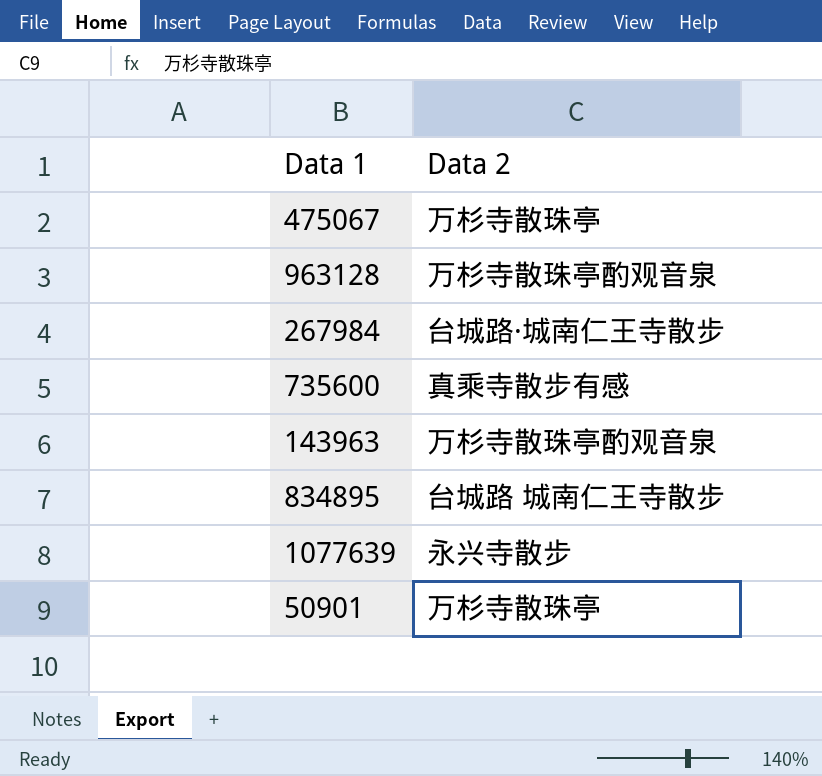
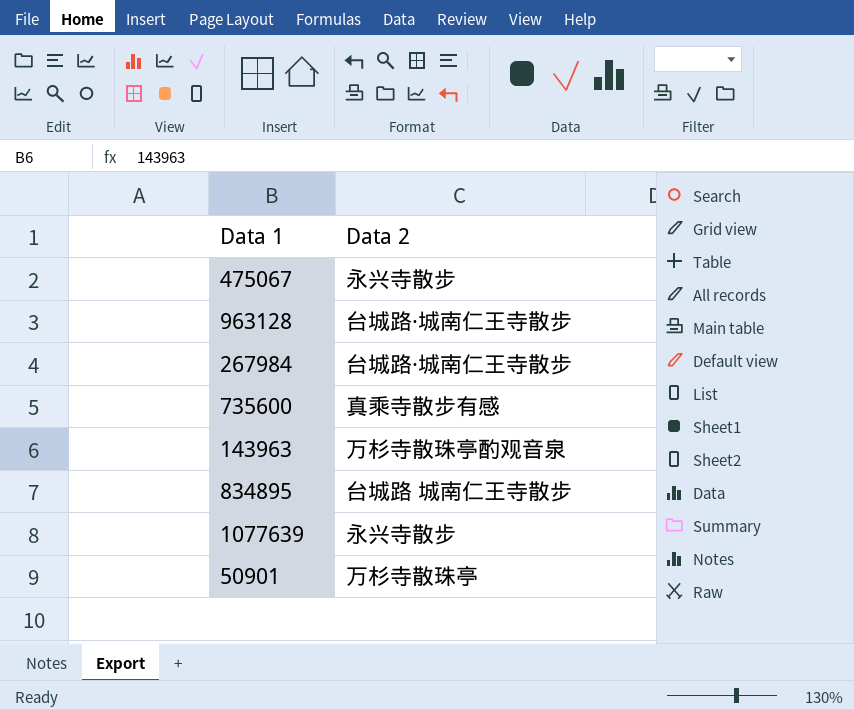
475067 | Data 2: 万杉寺散珠亭 -> 永兴寺散步
963128 | Data 2: 万杉寺散珠亭酌观音泉 -> 台城路·城南仁王寺散步

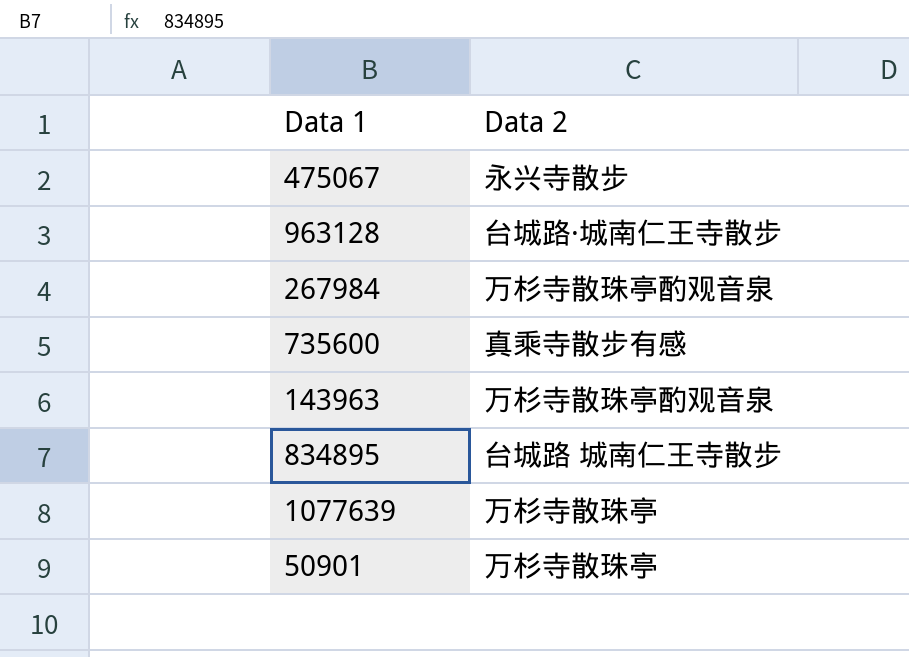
267984 | Data 2: 台城路·城南仁王寺散步 -> 万杉寺散珠亭酌观音泉
1077639 | Data 2: 永兴寺散步 -> 万杉寺散珠亭

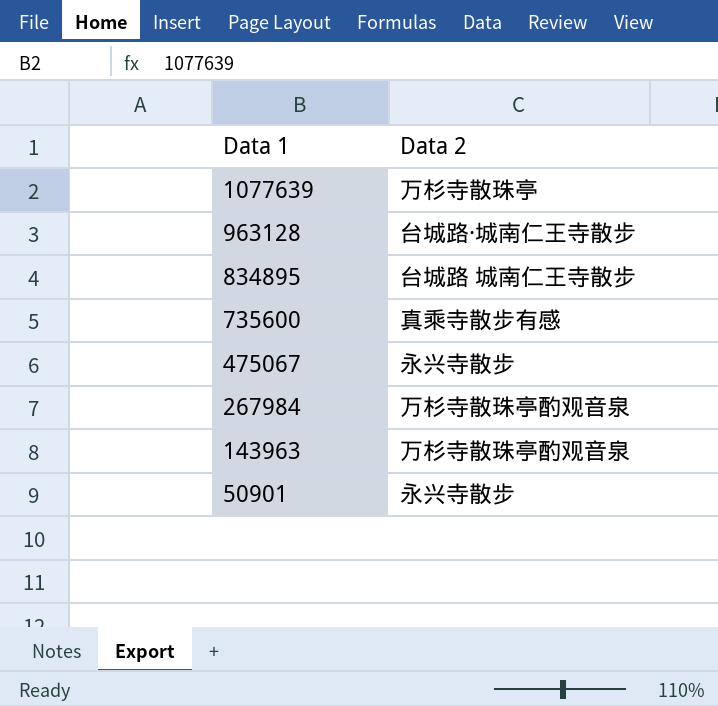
row order: none -> Data 1 descending
50901 | Data 2: 万杉寺散珠亭 -> 永兴寺散步

